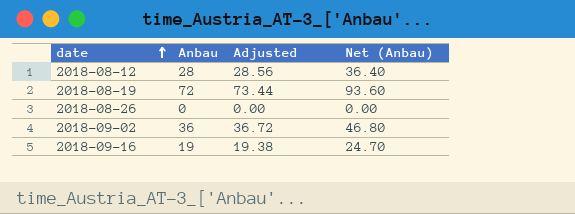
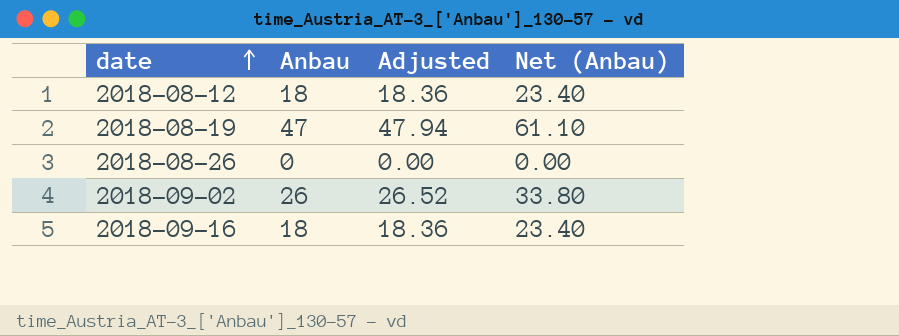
2018-08-12 | Anbau: 28 -> 18
2018-08-12 | Adjusted: 28.56 -> 18.36
2018-08-12 | Net (Anbau): 36.40 -> 23.40
2018-08-19 | Anbau: 72 -> 47
2018-08-19 | Adjusted: 73.44 -> 47.94
2018-08-19 | Net (Anbau): 93.60 -> 61.10
2018-09-02 | Anbau: 36 -> 26
2018-09-02 | Adjusted: 36.72 -> 26.52
2018-09-02 | Net (Anbau): 46.80 -> 33.80
2018-09-16 | Anbau: 19 -> 18
2018-09-16 | Adjusted: 19.38 -> 18.36
2018-09-16 | Net (Anbau): 24.70 -> 23.40

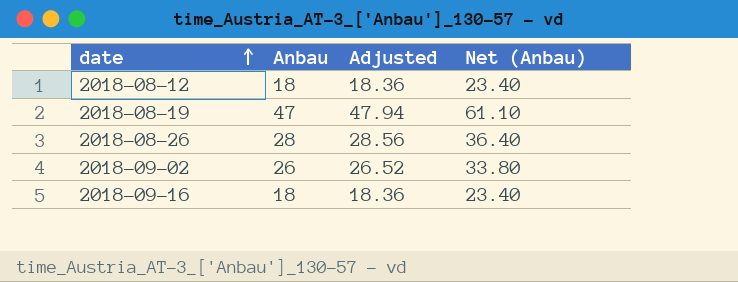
2018-08-26 | Anbau: 0 -> 28
2018-08-26 | Adjusted: 0.00 -> 28.56
2018-08-26 | Net (Anbau): 0.00 -> 36.40

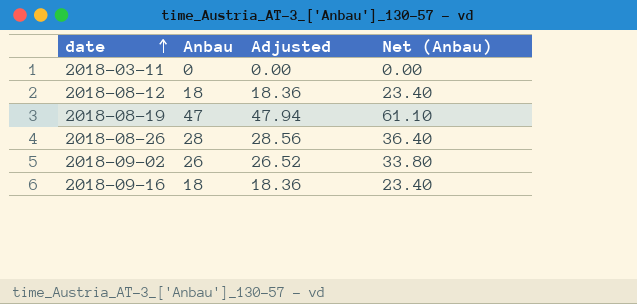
row 2018-03-11: none -> 0 | 0.00 | 0.00

